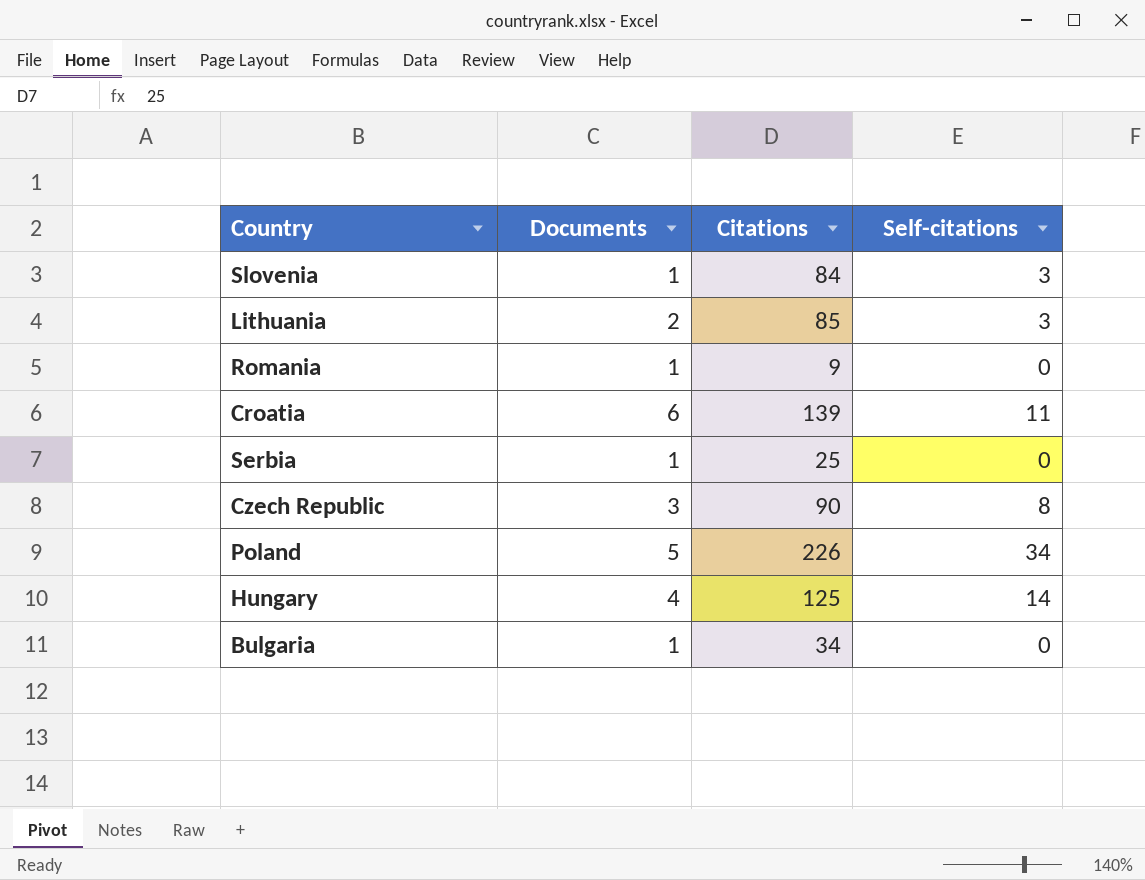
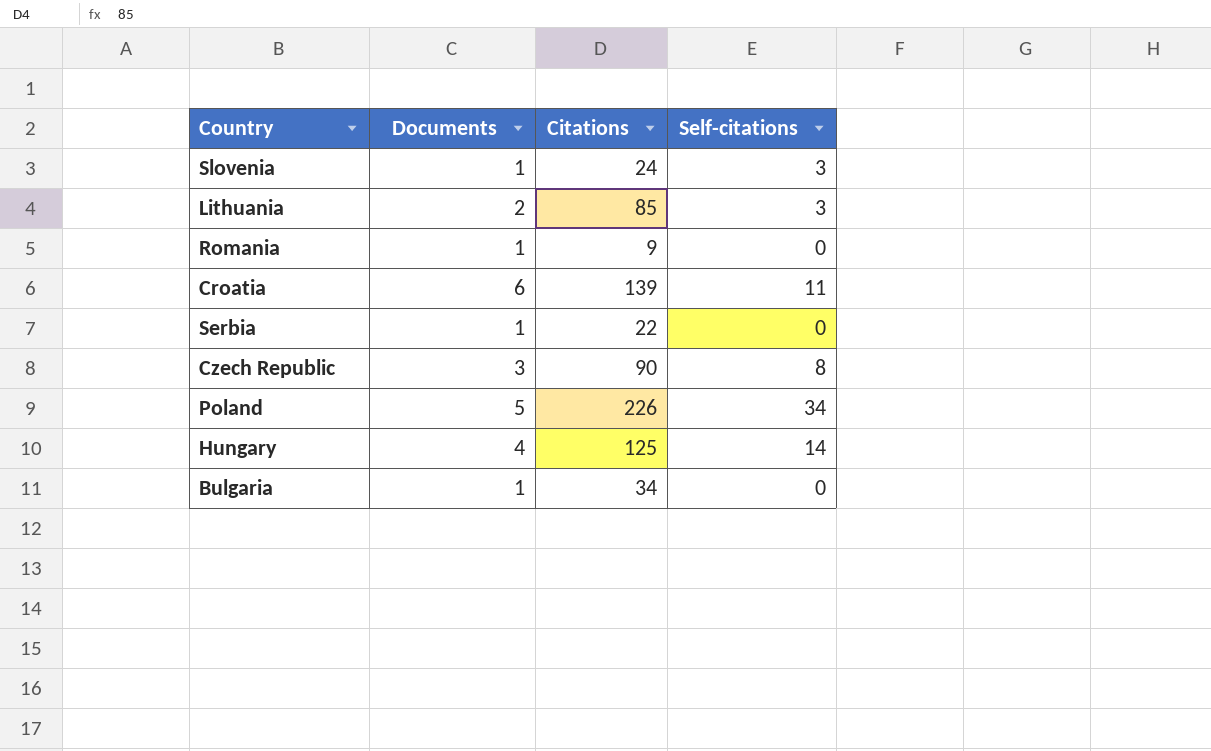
Slovenia | Citations: 84 -> 24
Serbia | Citations: 25 -> 22

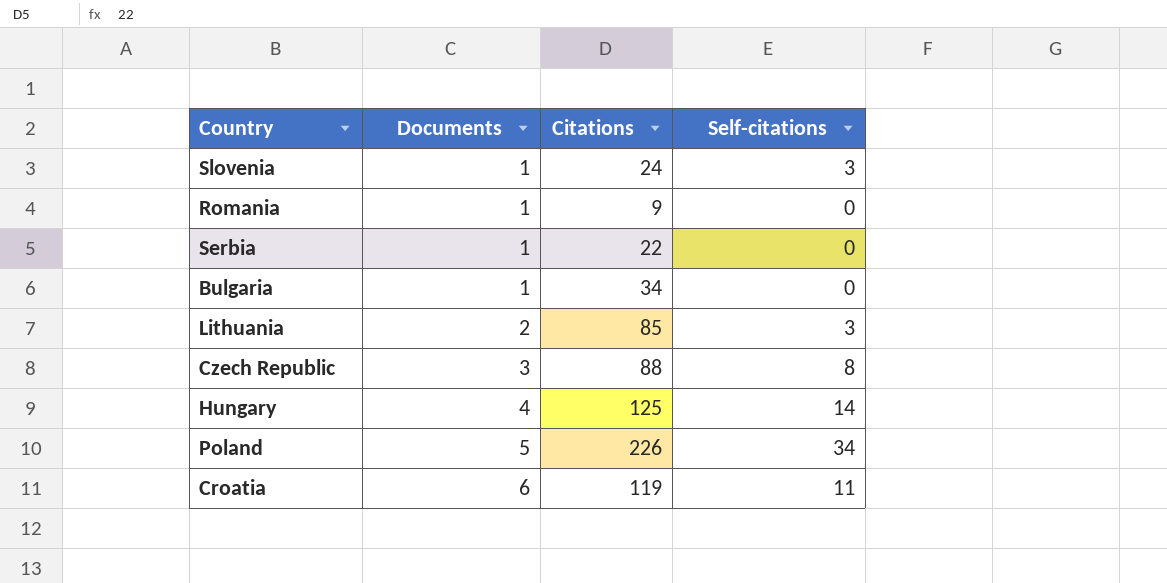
row order: none -> Documents ascending
Czech Republic | Citations: 90 -> 88
Croatia | Citations: 139 -> 119

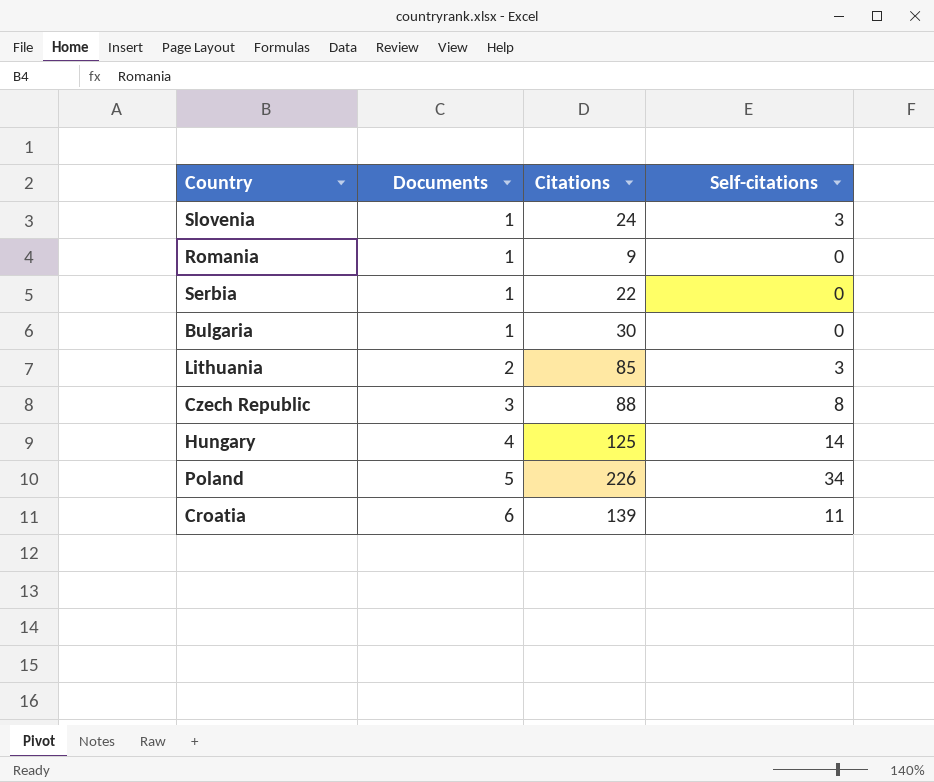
Bulgaria | Citations: 34 -> 30
Croatia | Citations: 119 -> 139

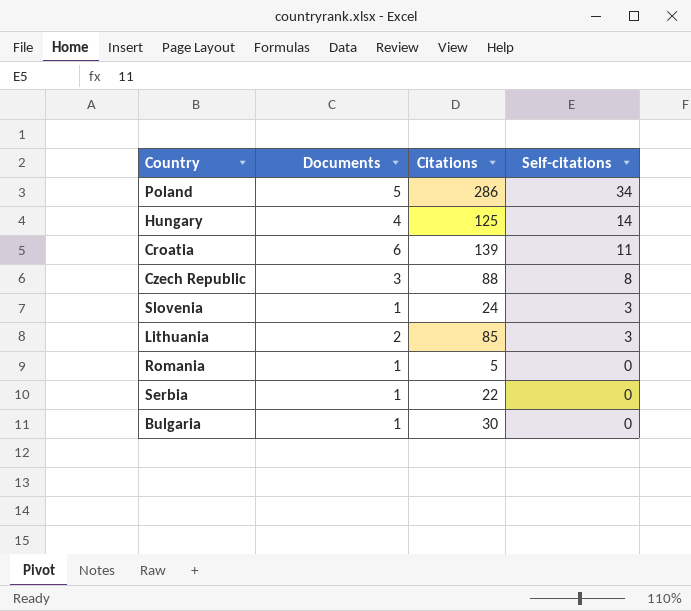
row order: Documents ascending -> Self-citations descending
Poland | Citations: 226 -> 286
Romania | Citations: 9 -> 5

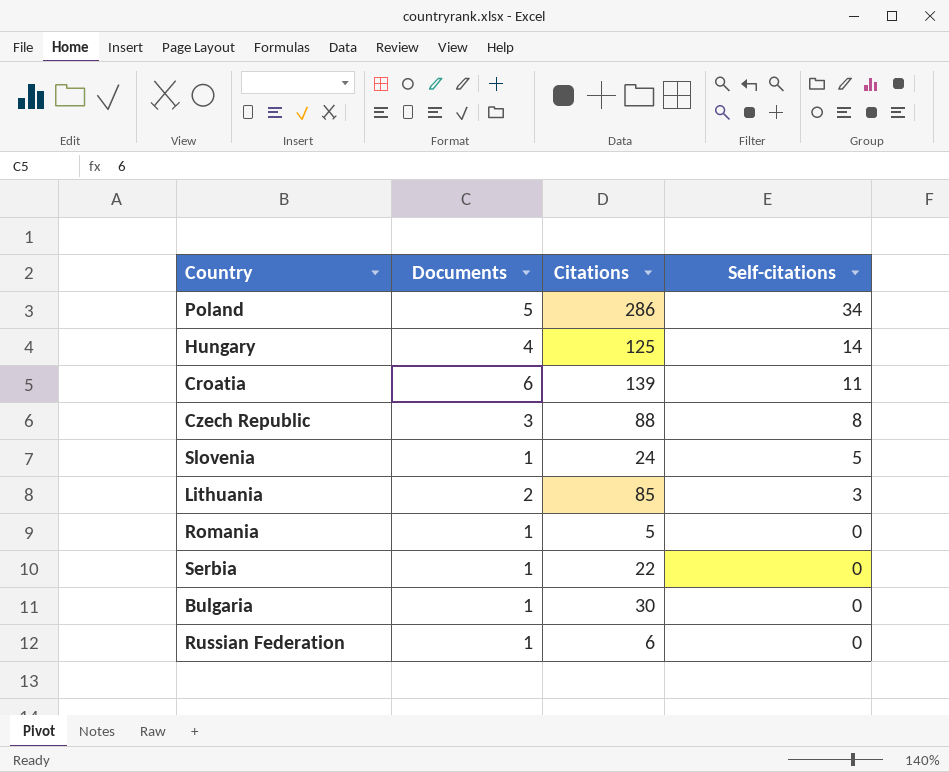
Slovenia | Self-citations: 3 -> 5
row Russian Federation: none -> 1 | 6 | 0

